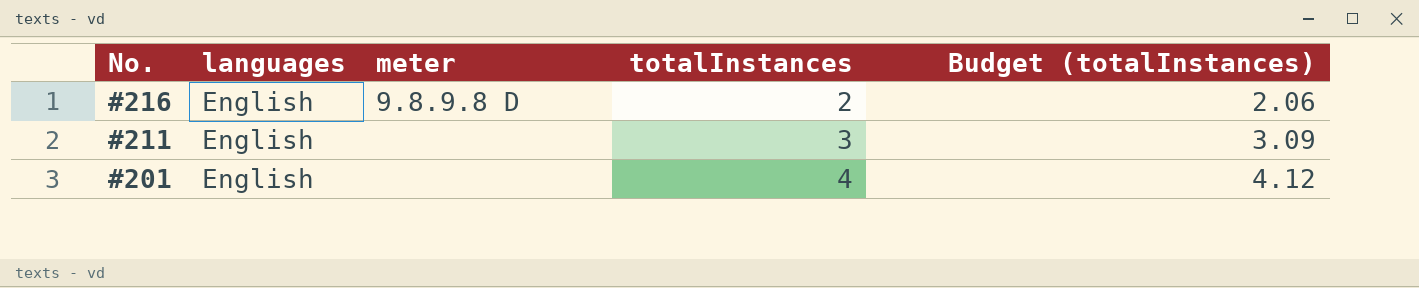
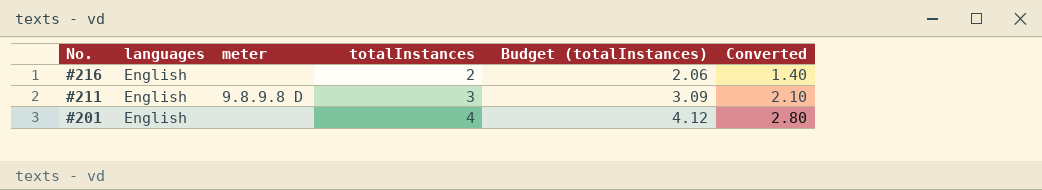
column Converted | formula: none -> [totalInstances] * 0.7
#216 | meter: 9.8.9.8 D -> none
#211 | meter: none -> 9.8.9.8 D

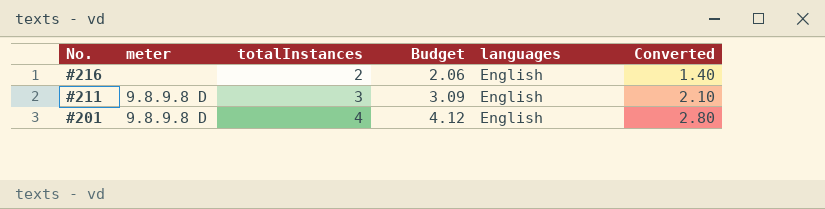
column name: Budget (totalInstances) -> Budget
column languages | position: 2 -> 5
#201 | meter: none -> 9.8.9.8 D

